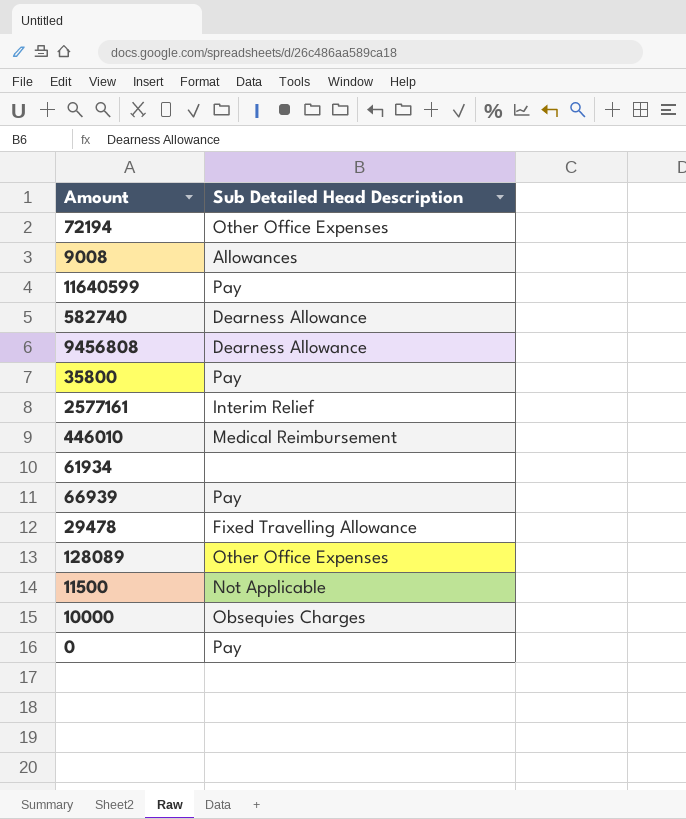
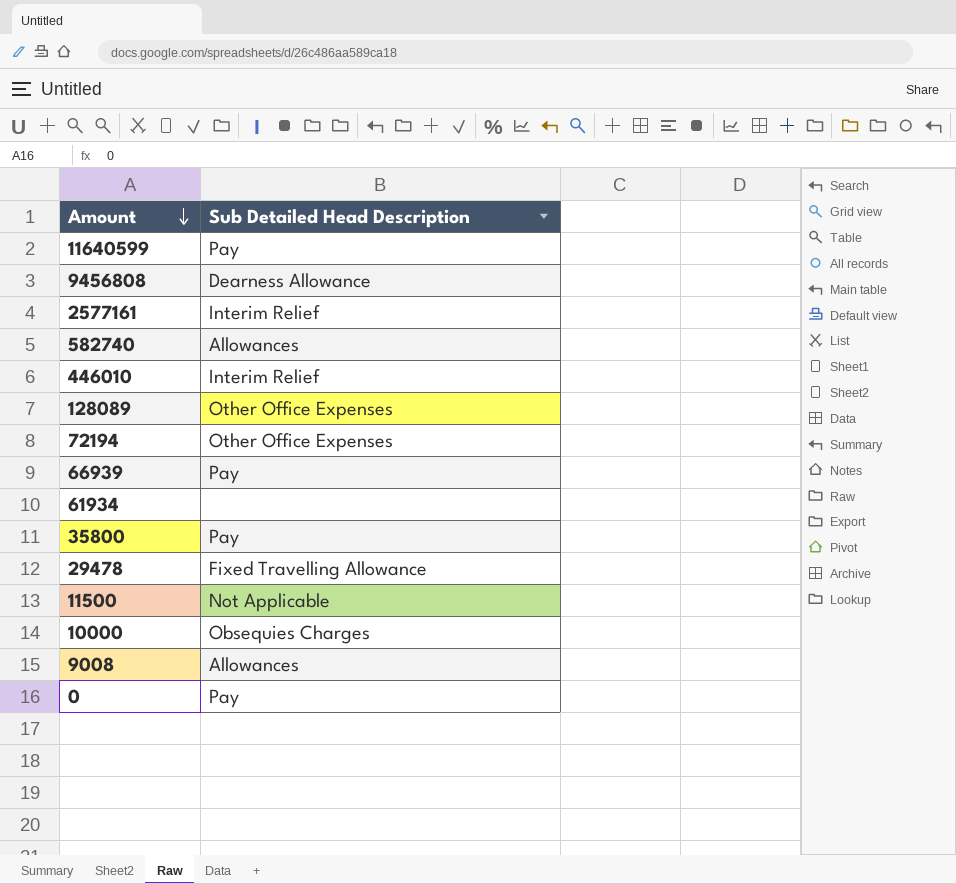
row order: none -> Amount descending
582740 | Sub Detailed Head Description: Dearness Allowance -> Allowances
446010 | Sub Detailed Head Description: Medical Reimbursement -> Interim Relief

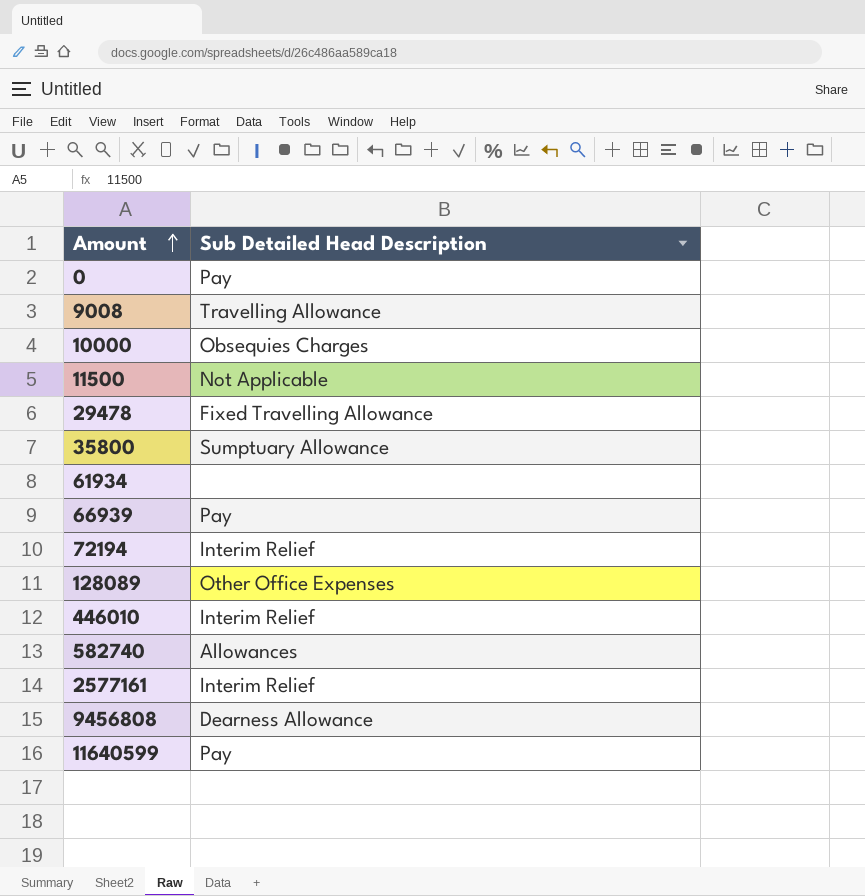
row order: Amount descending -> Amount ascending
9008 | Sub Detailed Head Description: Allowances -> Travelling Allowance
35800 | Sub Detailed Head Description: Pay -> Sumptuary Allowance
72194 | Sub Detailed Head Description: Other Office Expenses -> Interim Relief

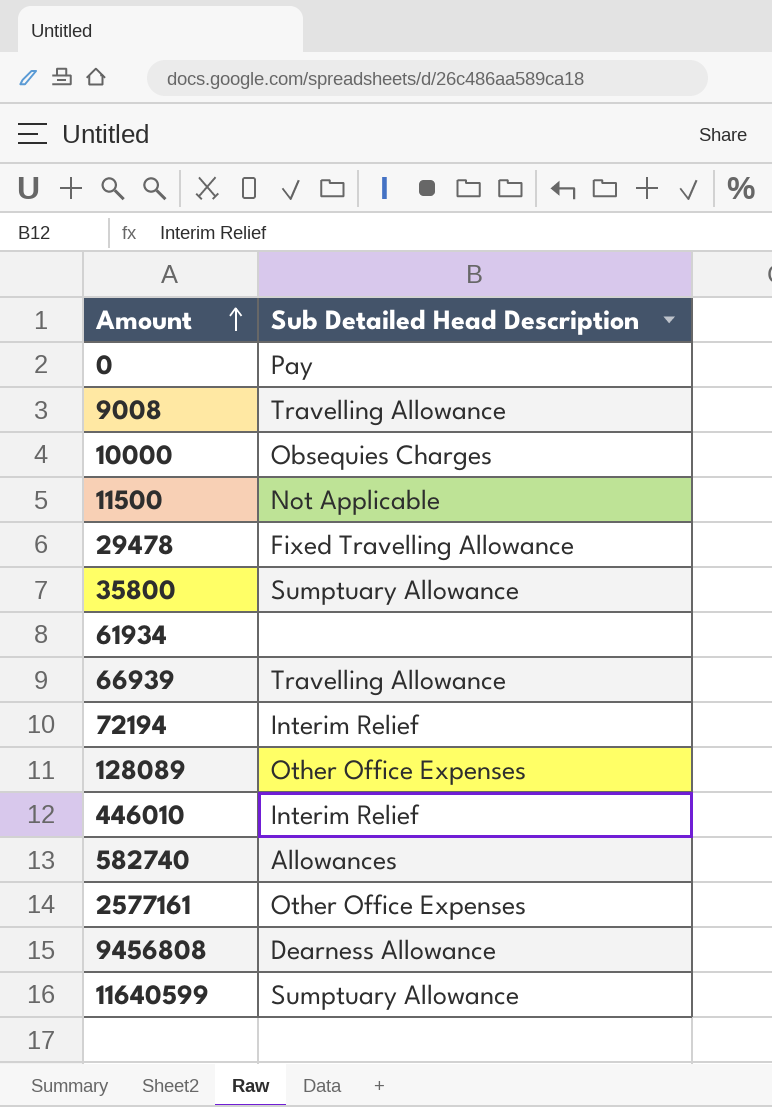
66939 | Sub Detailed Head Description: Pay -> Travelling Allowance
2577161 | Sub Detailed Head Description: Interim Relief -> Other Office Expenses
11640599 | Sub Detailed Head Description: Pay -> Sumptuary Allowance

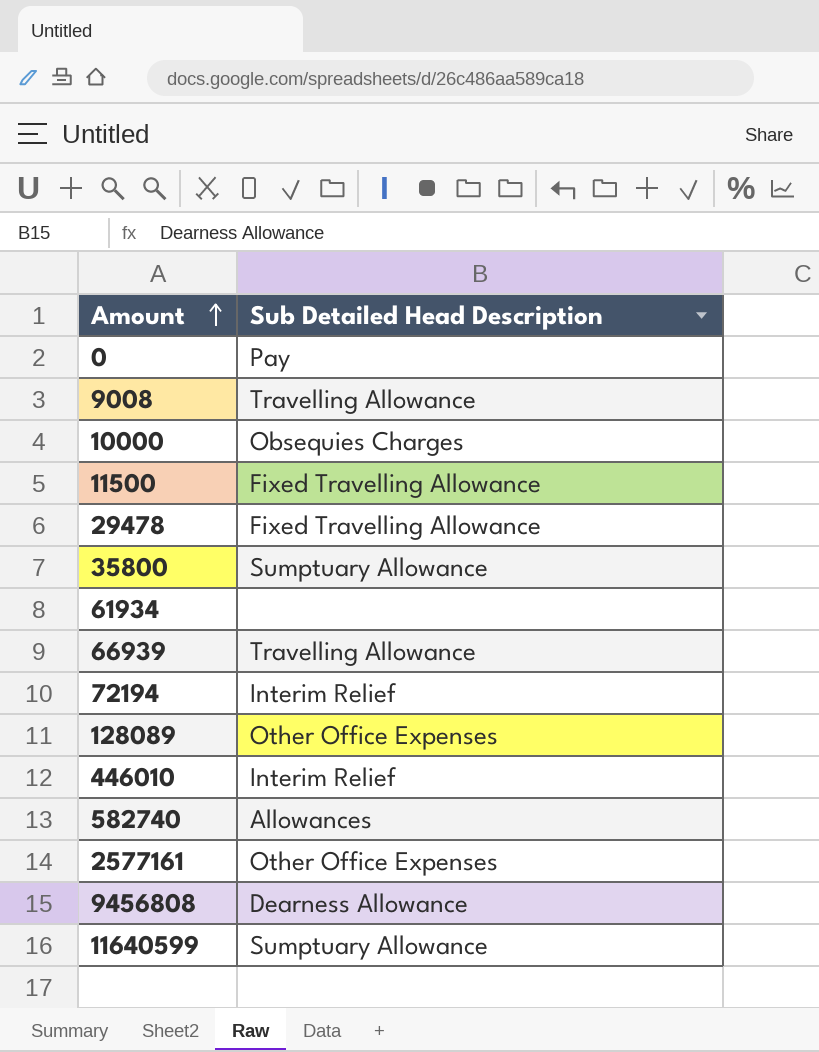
11500 | Sub Detailed Head Description: Not Applicable -> Fixed Travelling Allowance

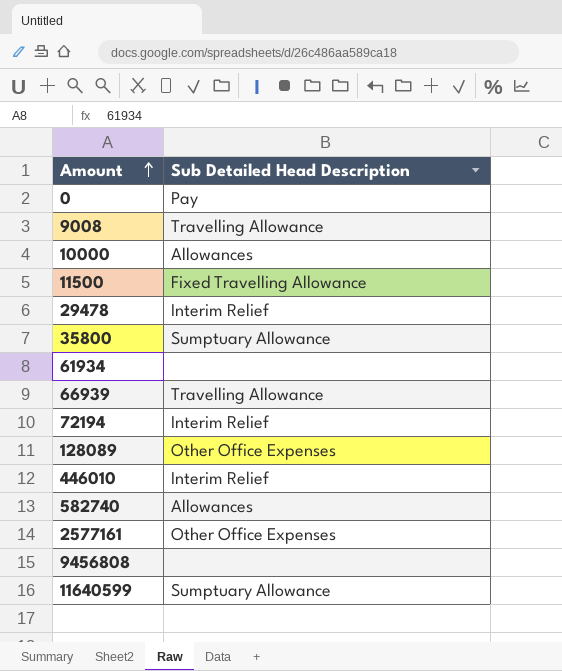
10000 | Sub Detailed Head Description: Obsequies Charges -> Allowances
29478 | Sub Detailed Head Description: Fixed Travelling Allowance -> Interim Relief
9456808 | Sub Detailed Head Description: Dearness Allowance -> none

